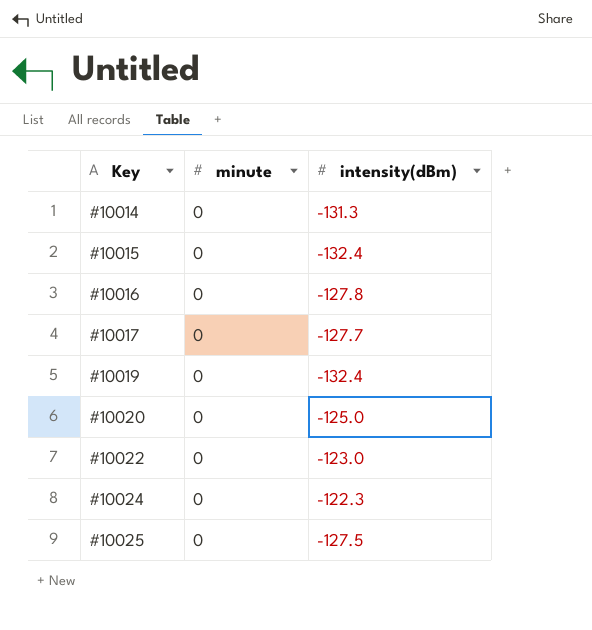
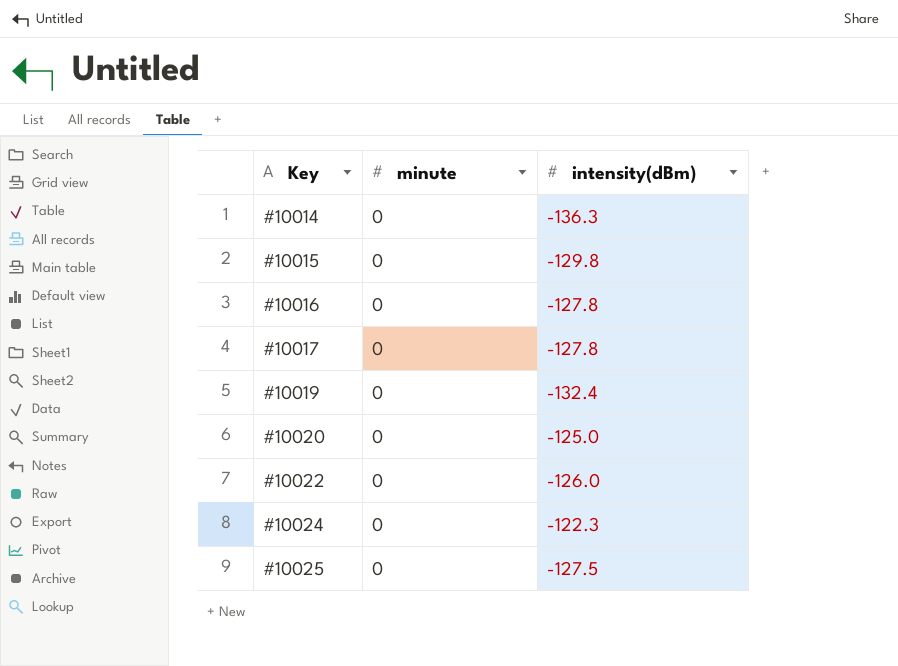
#10014 | intensity(dBm): -131.3 -> -136.3
#10015 | intensity(dBm): -132.4 -> -129.8
#10017 | intensity(dBm): -127.7 -> -127.8
#10022 | intensity(dBm): -123.0 -> -126.0

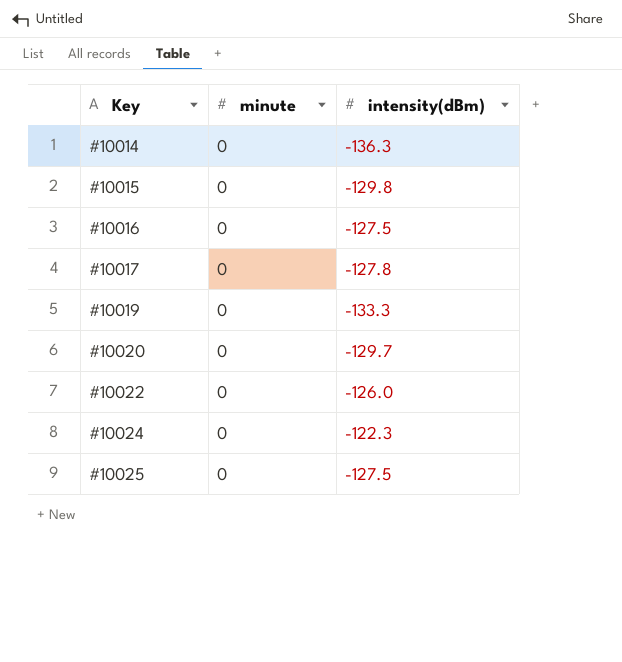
#10016 | intensity(dBm): -127.8 -> -127.5
#10019 | intensity(dBm): -132.4 -> -133.3
#10020 | intensity(dBm): -125.0 -> -129.7

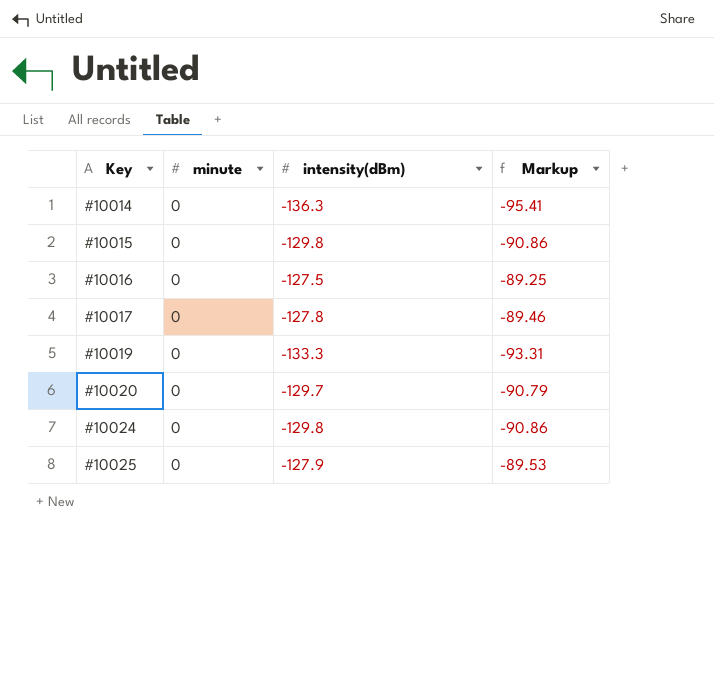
column Markup | formula: none -> [intensity(dBm)] * 0.7
row #10022: 0 | -126.0 -> none
#10024 | intensity(dBm): -122.3 -> -129.8
#10025 | intensity(dBm): -127.5 -> -127.9

